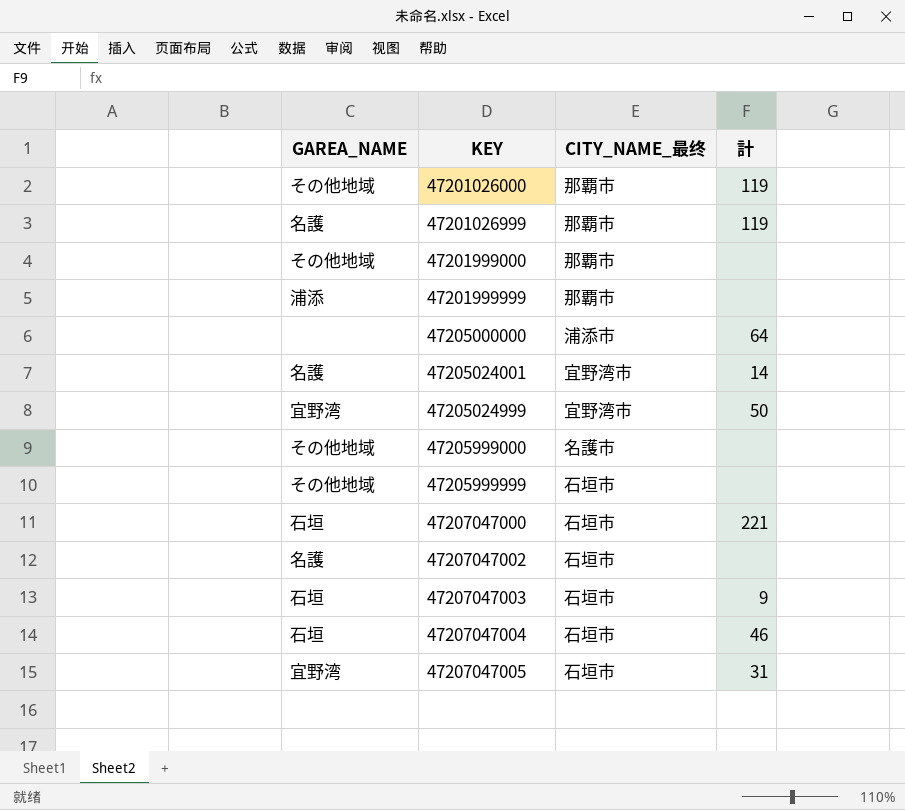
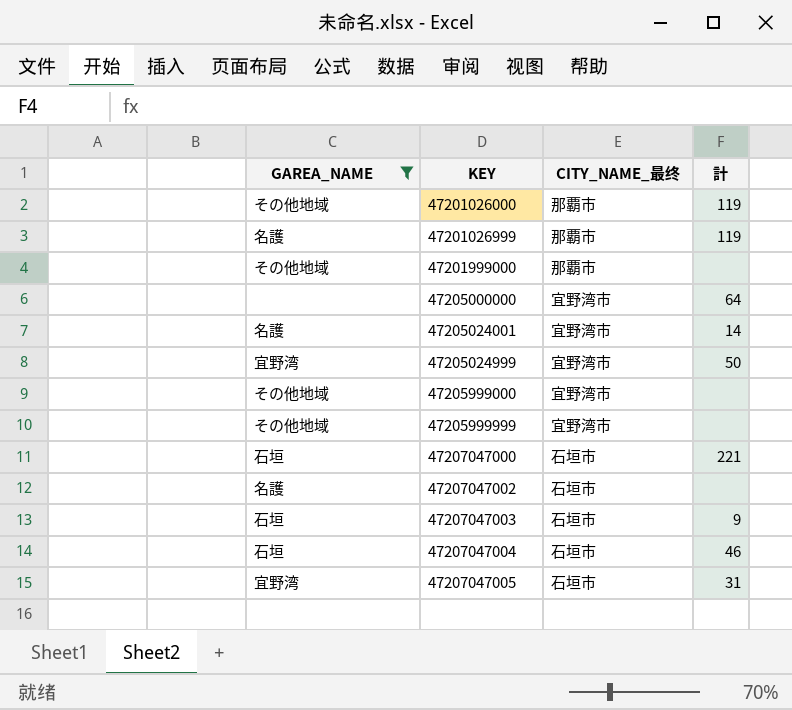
filter: none -> GAREA_NAME != 浦添
47205000000 | CITY_NAME_最终: 浦添市 -> 宜野湾市
47205999000 | CITY_NAME_最终: 名護市 -> 宜野湾市
47205999999 | CITY_NAME_最终: 石垣市 -> 宜野湾市

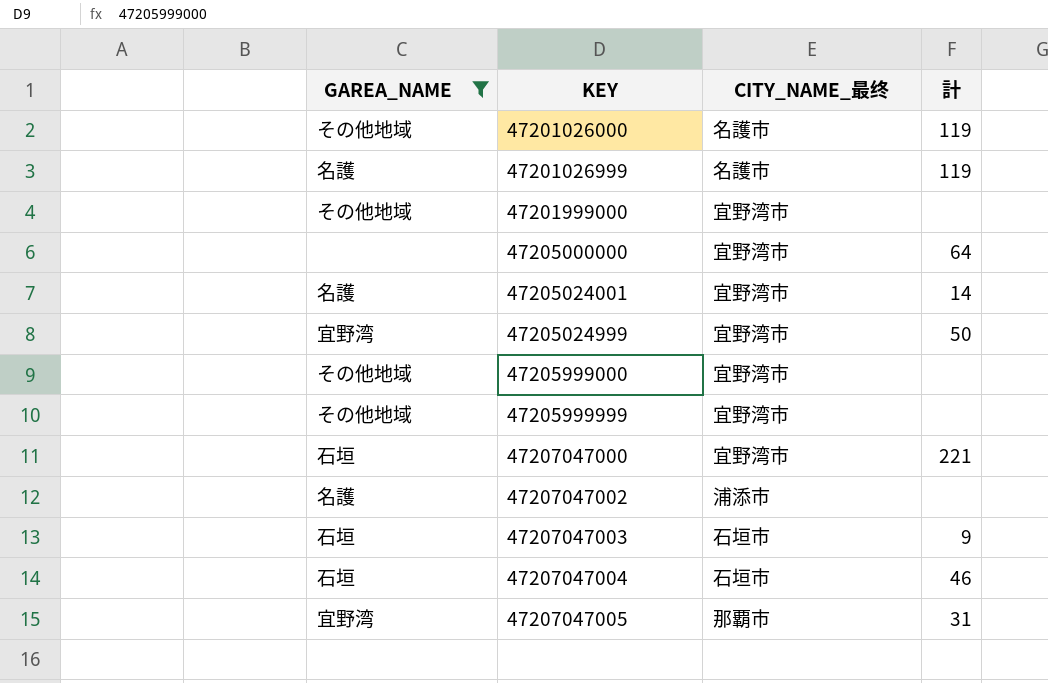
47201026000 | CITY_NAME_最终: 那覇市 -> 名護市
47201026999 | CITY_NAME_最终: 那覇市 -> 名護市
47201999000 | CITY_NAME_最终: 那覇市 -> 宜野湾市
47207047000 | CITY_NAME_最终: 石垣市 -> 宜野湾市
47207047002 | CITY_NAME_最终: 石垣市 -> 浦添市
47207047005 | CITY_NAME_最终: 石垣市 -> 那覇市

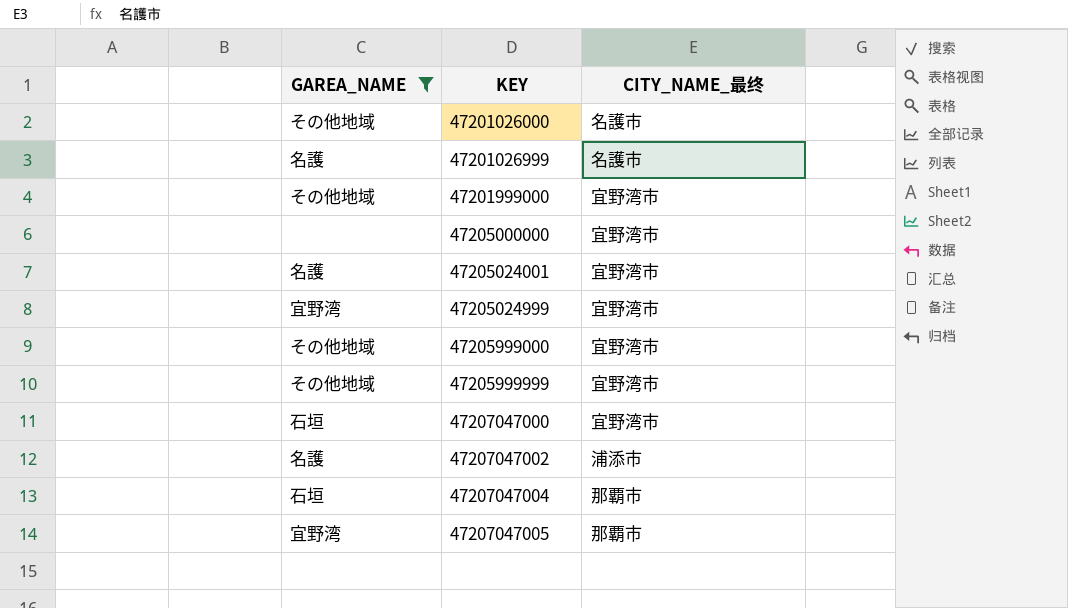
column 計 | position: 4 -> none
row 47207047003: 石垣 | 石垣市 | 9 -> none
47207047004 | CITY_NAME_最终: 石垣市 -> 那覇市

